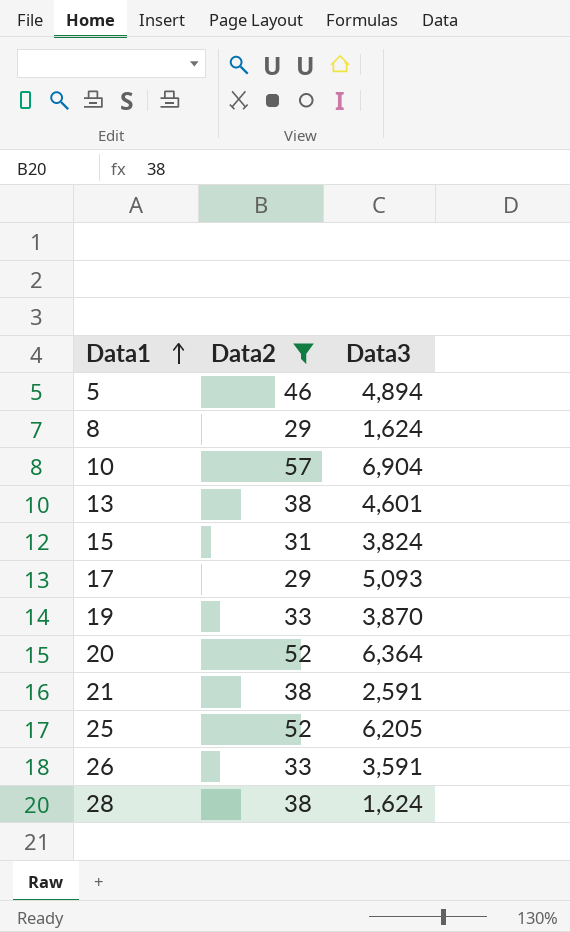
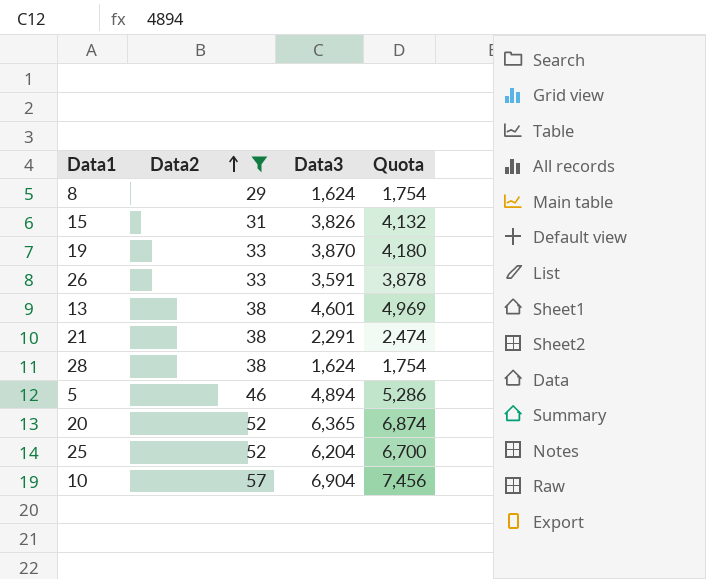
row order: Data1 ascending -> Data2 ascending
column Quota | formula: none -> [Data3] * 1.08
row 17: 29 | 5,093 -> none
15 | Data3: 3,824 -> 3,826
21 | Data3: 2,591 -> 2,291
20 | Data3: 6,364 -> 6,365
25 | Data3: 6,205 -> 6,204

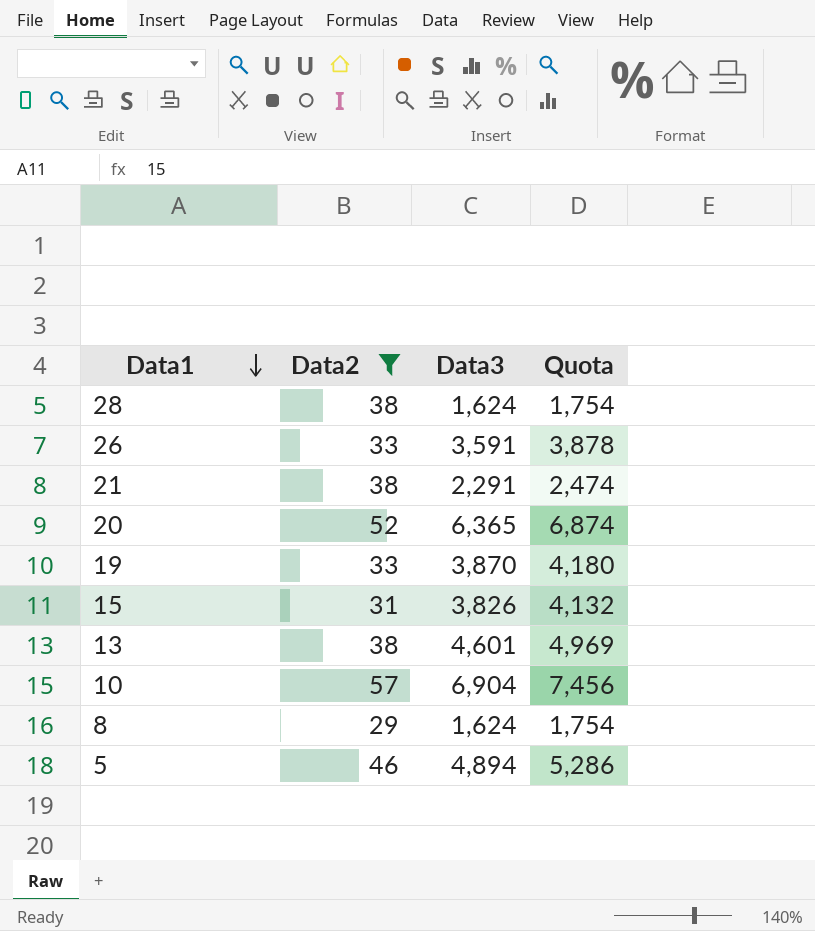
row order: Data2 ascending -> Data1 descending
row 25: 52 | 6,204 | 6,700 -> none

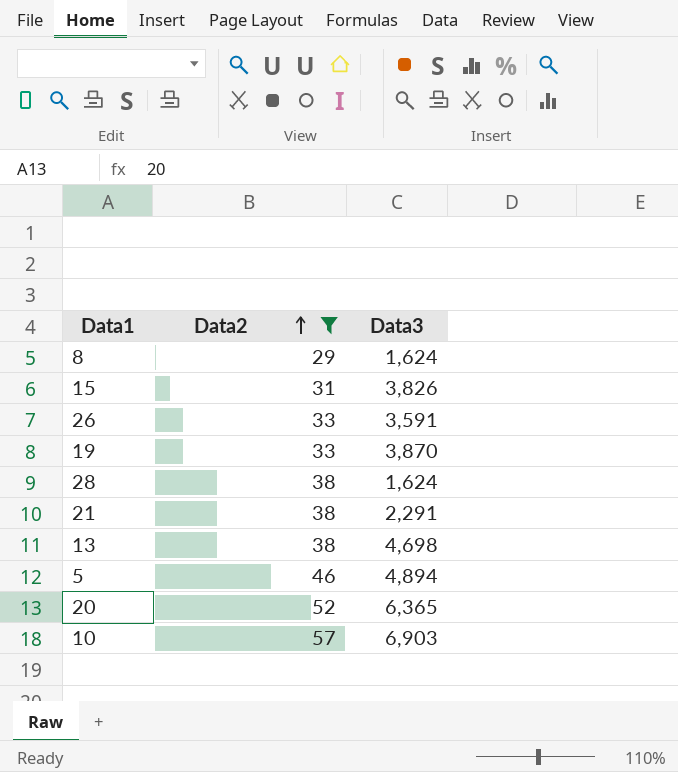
row order: Data1 descending -> Data2 ascending
column Quota | formula: [Data3] * 1.08 -> none
13 | Data3: 4,601 -> 4,698
10 | Data3: 6,904 -> 6,903

